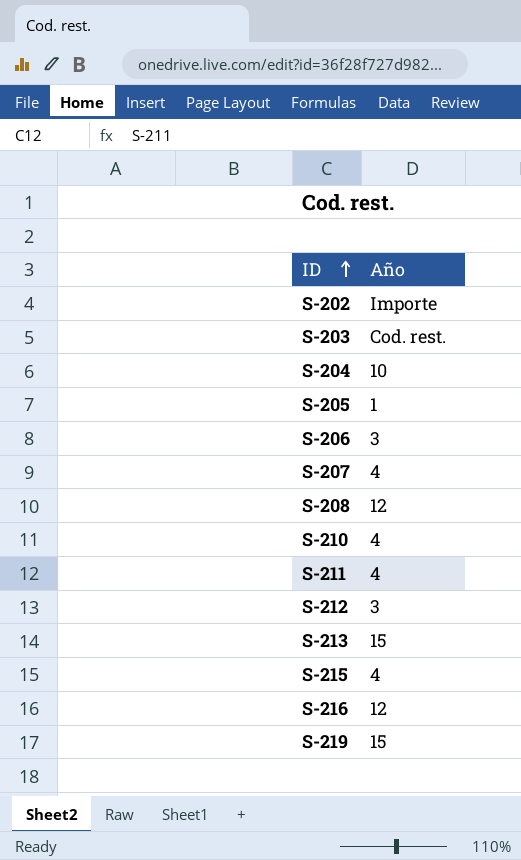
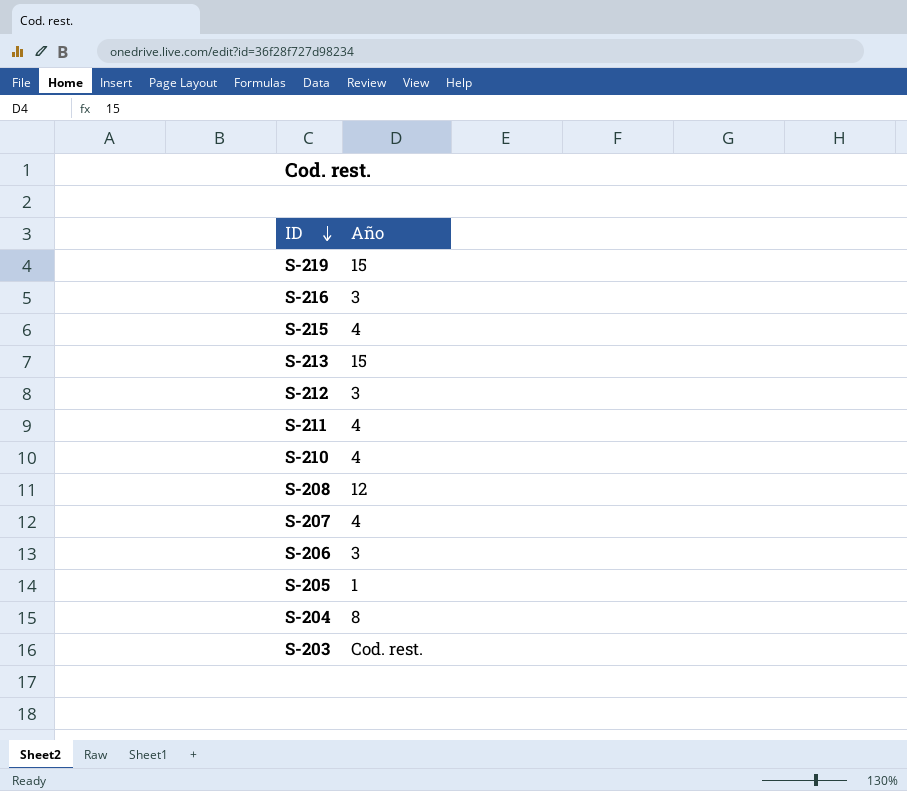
row order: ID ascending -> ID descending
row S-202: Importe -> none
S-216 | Año: 12 -> 3
S-204 | Año: 10 -> 8

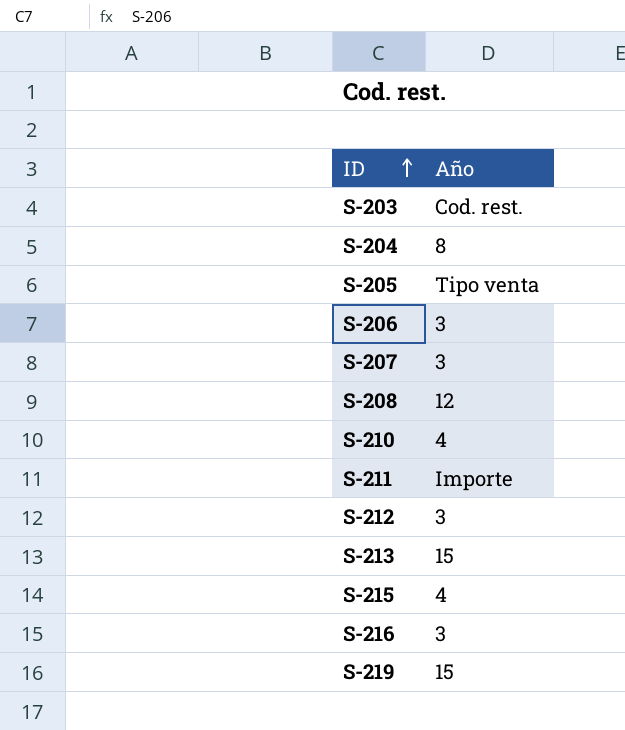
row order: ID descending -> ID ascending
S-205 | Año: 1 -> Tipo venta
S-207 | Año: 4 -> 3
S-211 | Año: 4 -> Importe

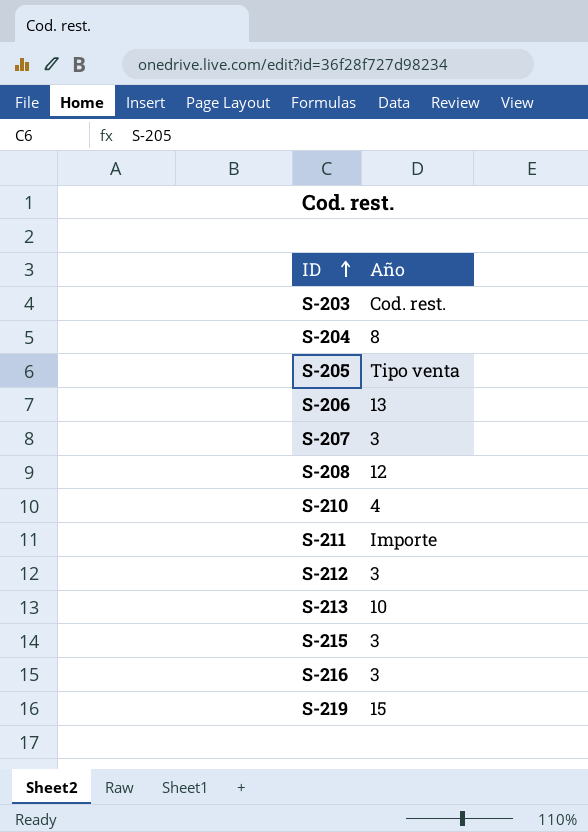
S-206 | Año: 3 -> 13
S-213 | Año: 15 -> 10
S-215 | Año: 4 -> 3

